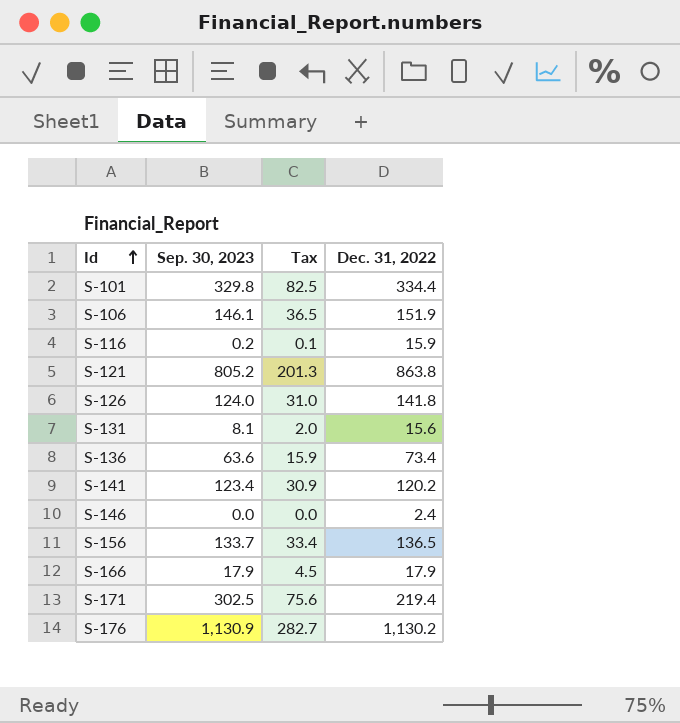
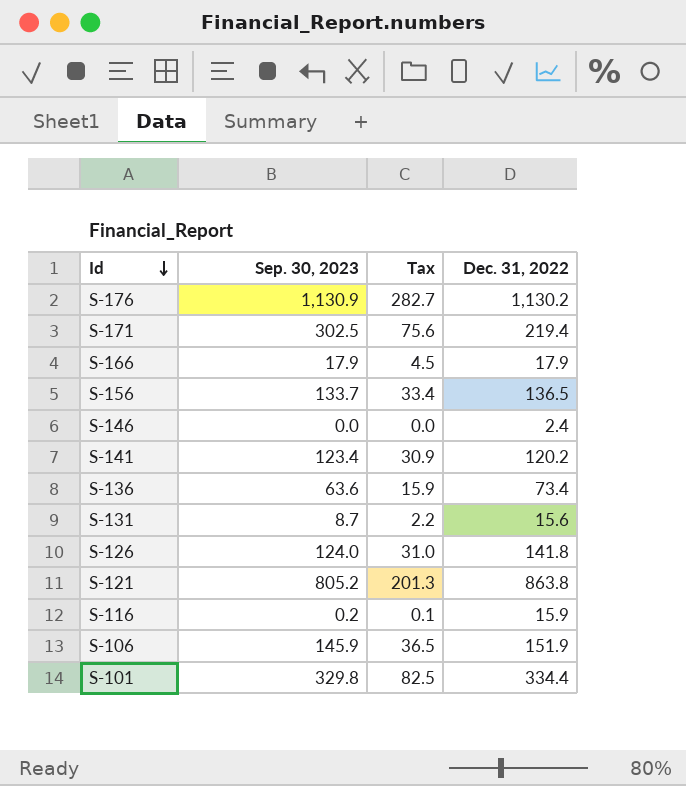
row order: Id ascending -> Id descending
S-131 | Sep. 30, 2023: 8.1 -> 8.7
S-131 | Tax: 2.0 -> 2.2
S-106 | Sep. 30, 2023: 146.1 -> 145.9

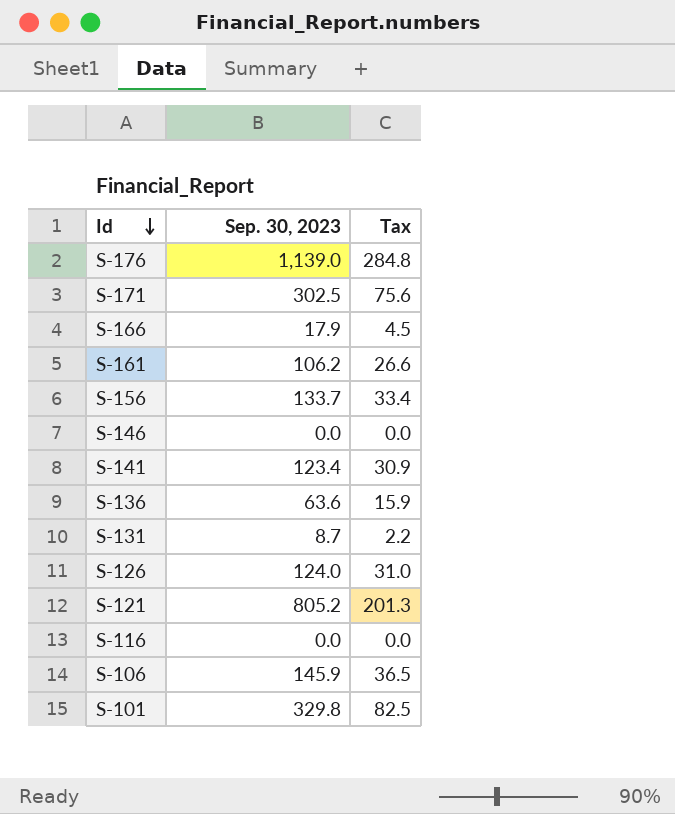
column Dec. 31, 2022 | position: 4 -> none
S-176 | Sep. 30, 2023: 1,130.9 -> 1,139.0
S-176 | Tax: 282.7 -> 284.8
row S-161: none -> 106.2 | 26.6
S-116 | Sep. 30, 2023: 0.2 -> 0.0
S-116 | Tax: 0.1 -> 0.0

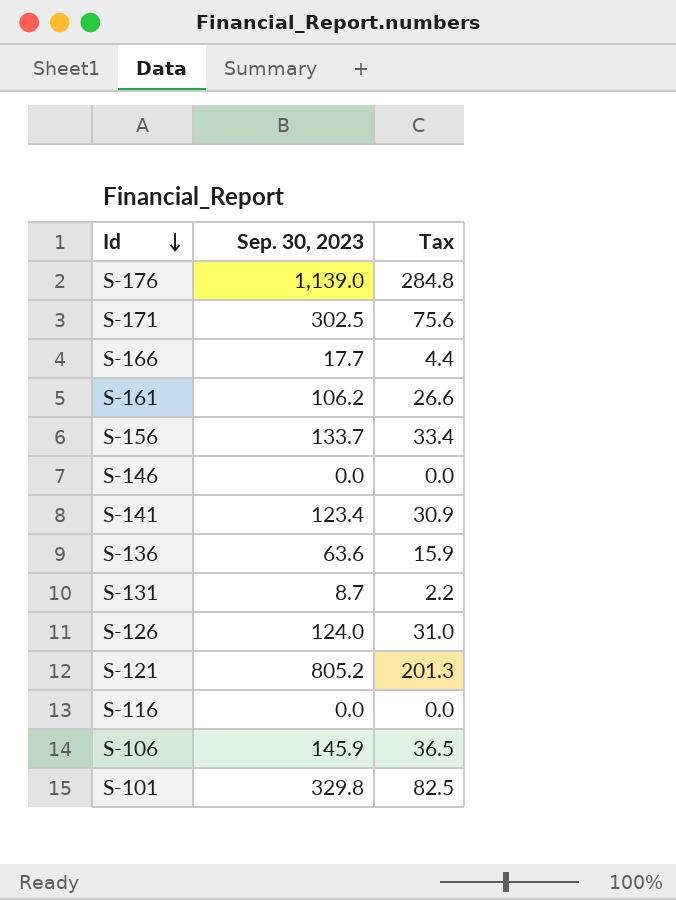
S-166 | Sep. 30, 2023: 17.9 -> 17.7
S-166 | Tax: 4.5 -> 4.4

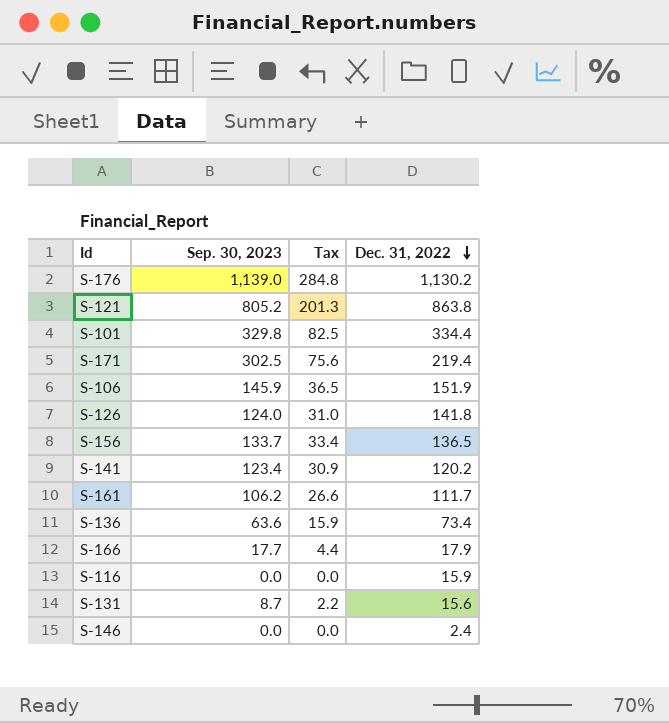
row order: Id descending -> Dec. 31, 2022 descending
column Dec. 31, 2022 | position: none -> 4

